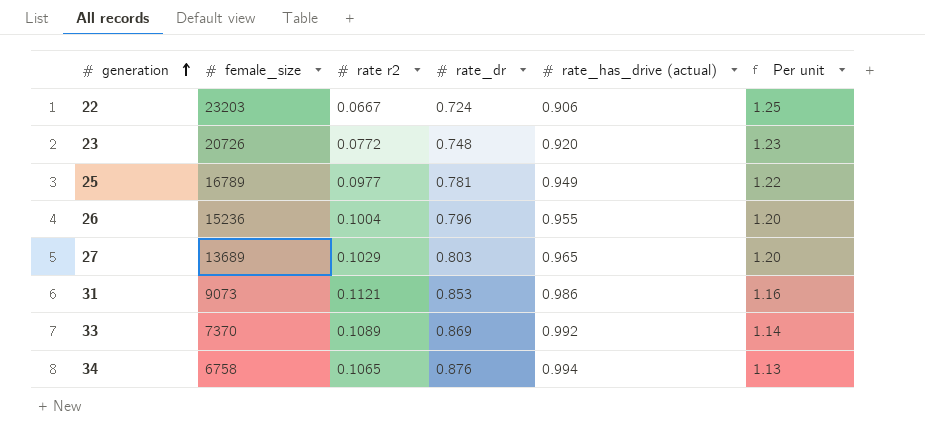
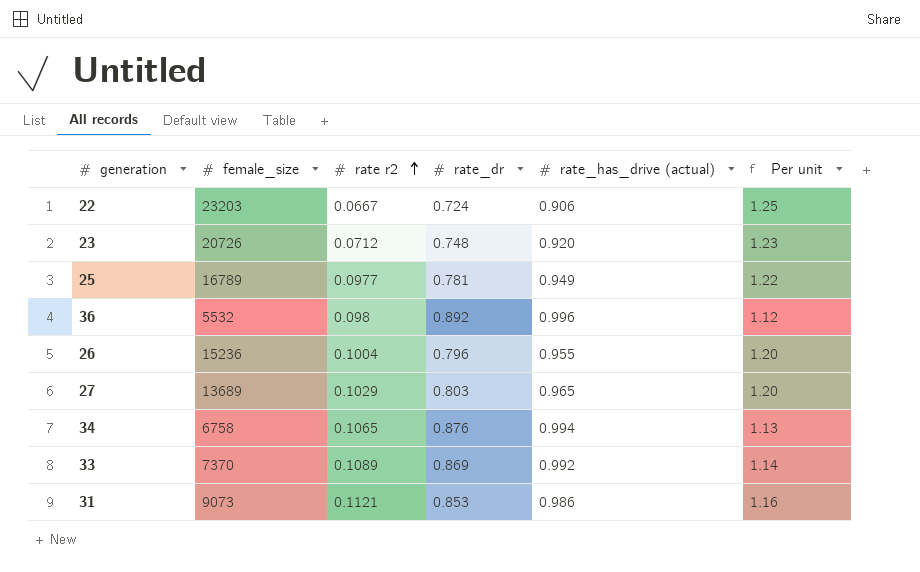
row order: generation ascending -> rate r2 ascending
23 | rate r2: 0.0772 -> 0.0712
row 36: none -> 5532 | 0.098 | 0.892 | 0.996 | 1.12

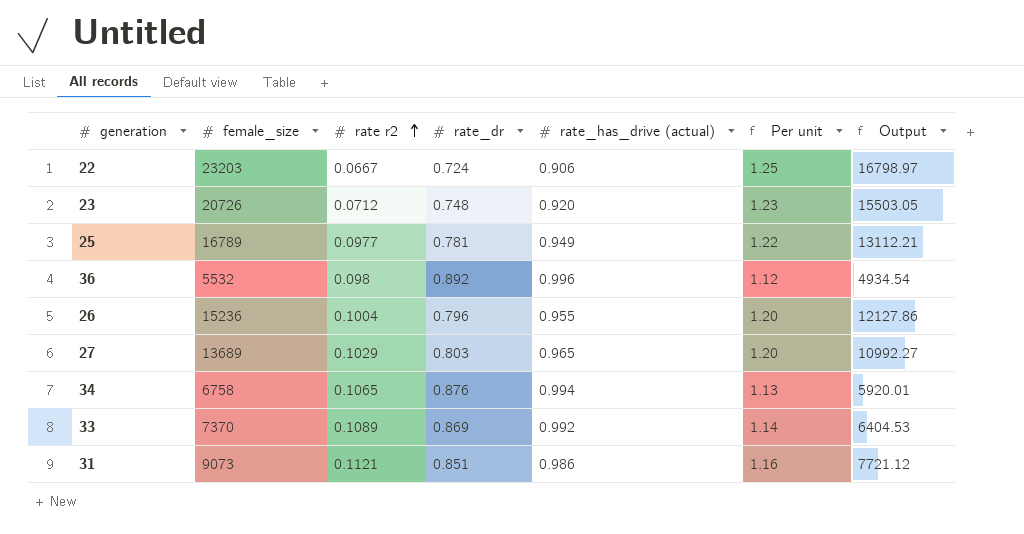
column Output | formula: none -> [female_size] * [rate_dr]
31 | rate_dr: 0.853 -> 0.851

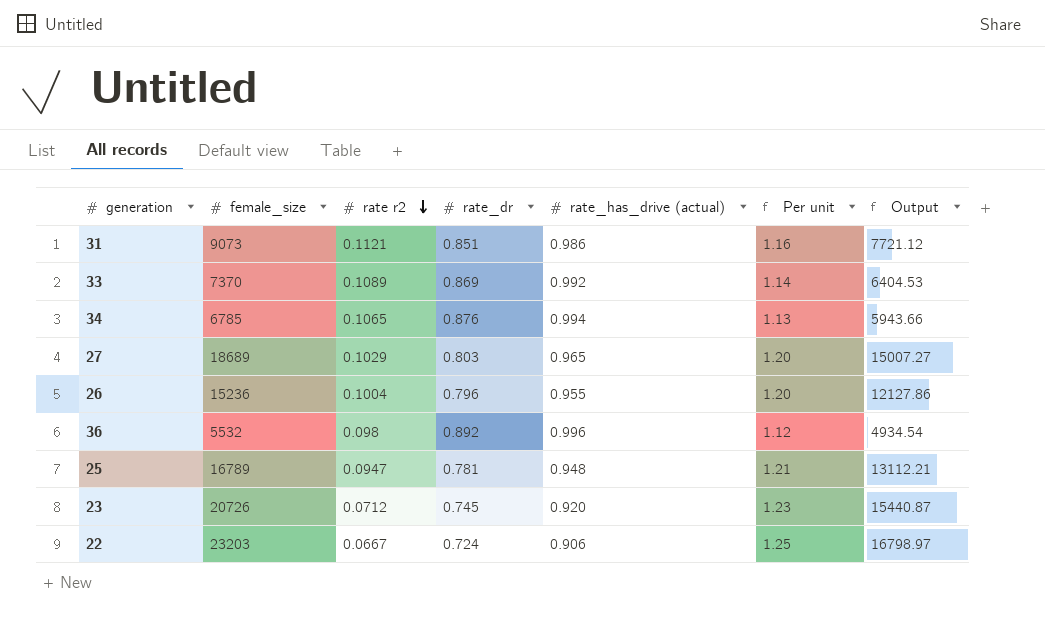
row order: rate r2 ascending -> rate r2 descending
34 | female_size: 6758 -> 6785
34 | Output: 5920.01 -> 5943.66
27 | female_size: 13689 -> 18689
27 | Output: 10992.27 -> 15007.27
25 | rate r2: 0.0977 -> 0.0947
25 | rate_has_drive (actual): 0.949 -> 0.948
25 | Per unit: 1.22 -> 1.21
23 | rate_dr: 0.748 -> 0.745
23 | Output: 15503.05 -> 15440.87

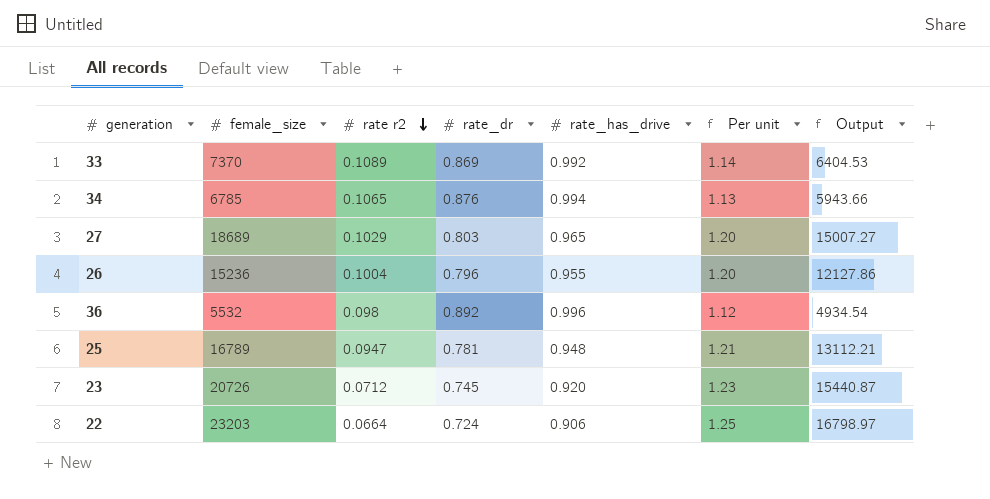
column name: rate_has_drive (actual) -> rate_has_drive
row 31: 9073 | 0.1121 | 0.851 | 0.986 | 1.16 | 7721.12 -> none
22 | rate r2: 0.0667 -> 0.0664

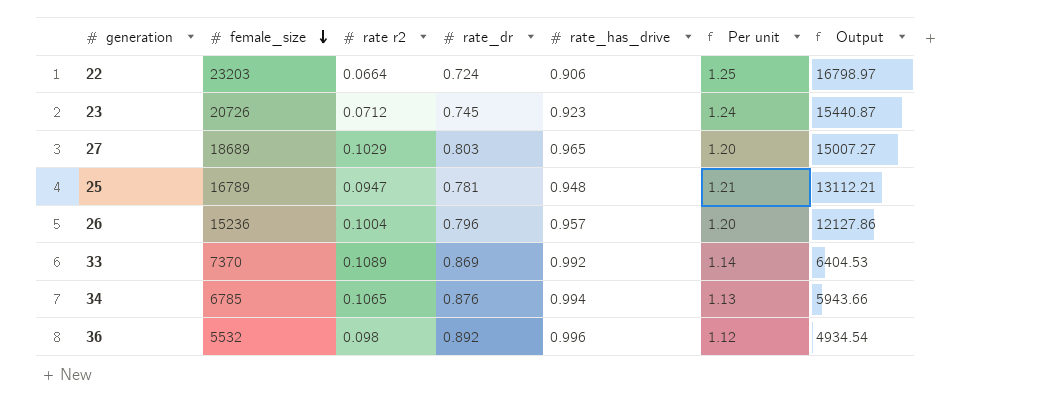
row order: rate r2 descending -> female_size descending
23 | rate_has_drive: 0.920 -> 0.923
23 | Per unit: 1.23 -> 1.24
26 | rate_has_drive: 0.955 -> 0.957

